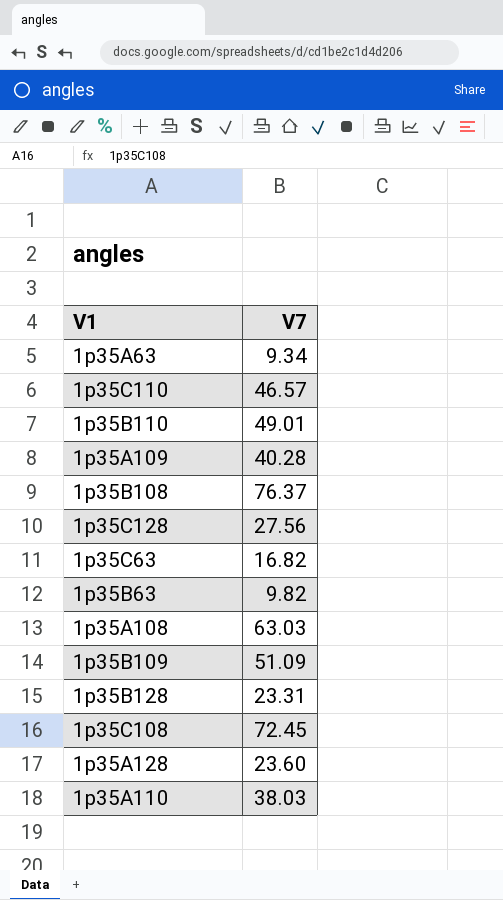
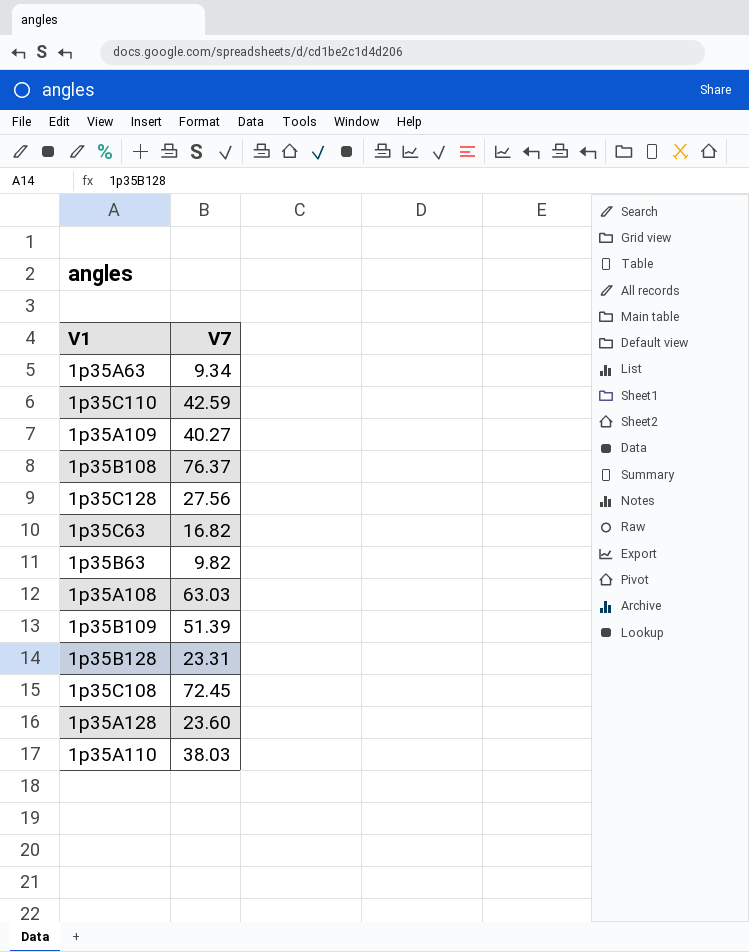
row 1p35B110: 49.01 -> none
1p35C110 | V7: 46.57 -> 42.59
1p35A109 | V7: 40.28 -> 40.27
1p35B109 | V7: 51.09 -> 51.39

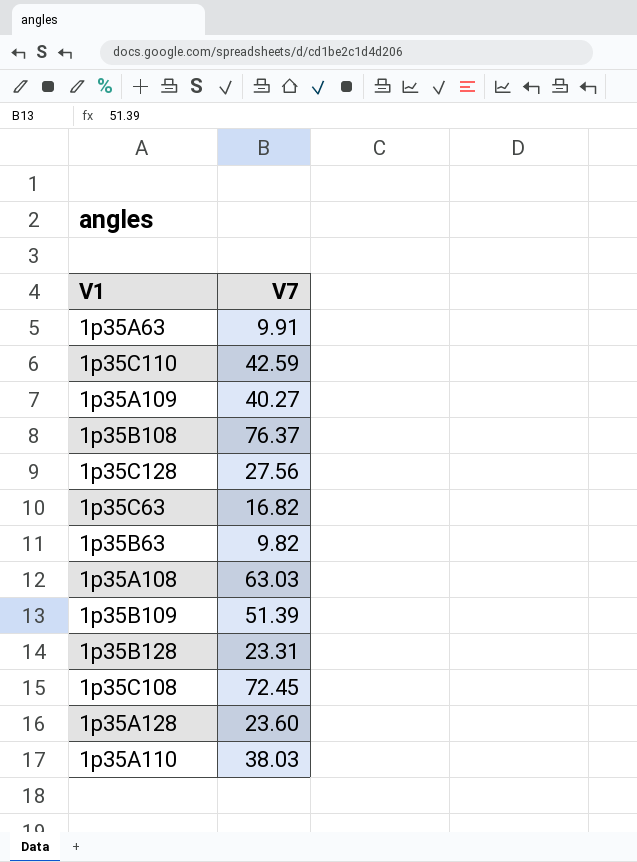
1p35A63 | V7: 9.34 -> 9.91

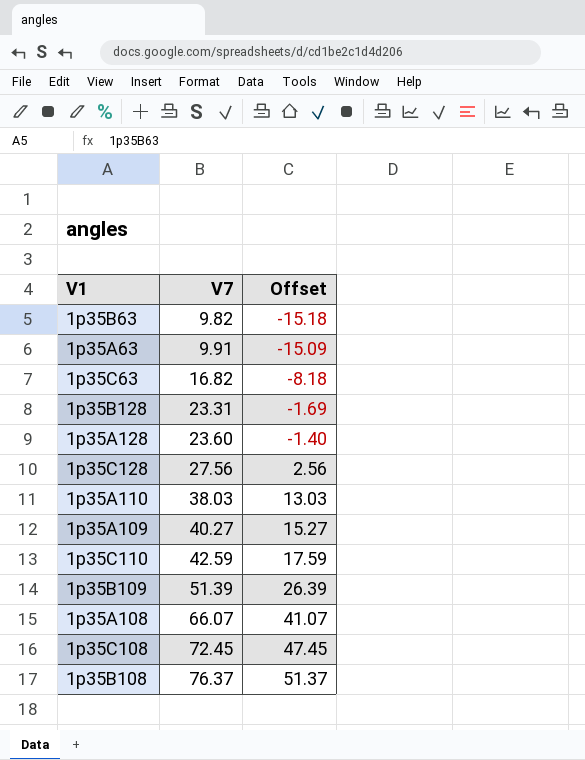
row order: none -> V7 ascending
column Offset | formula: none -> [V7] - 25
1p35A108 | V7: 63.03 -> 66.07

